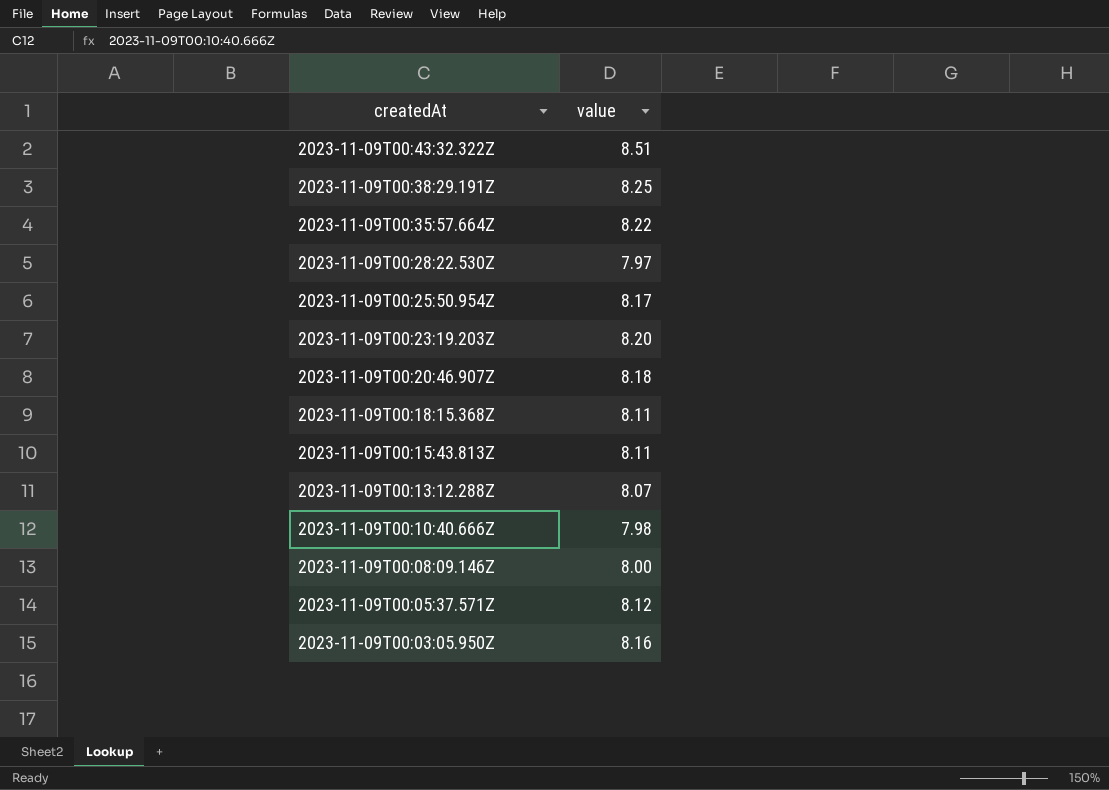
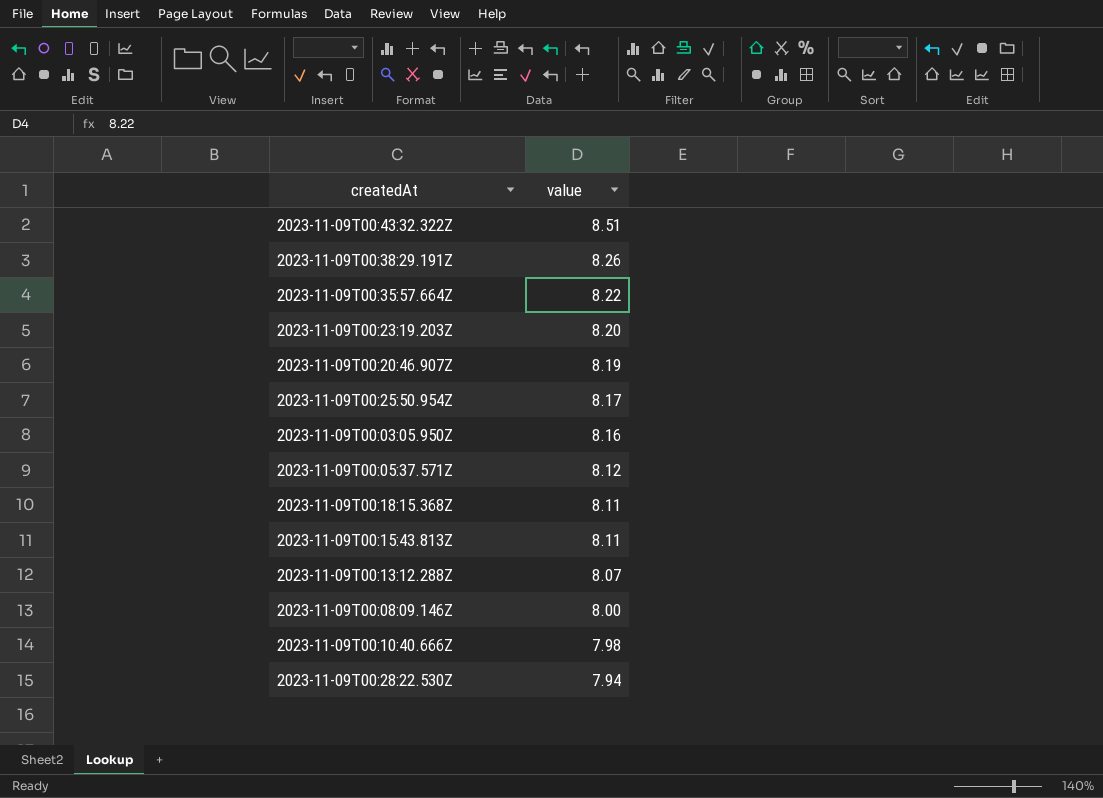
row order: createdAt descending -> value descending
2023-11-09T00:38:29.191Z | value: 8.25 -> 8.26
2023-11-09T00:20:46.907Z | value: 8.18 -> 8.19
2023-11-09T00:28:22.530Z | value: 7.97 -> 7.94

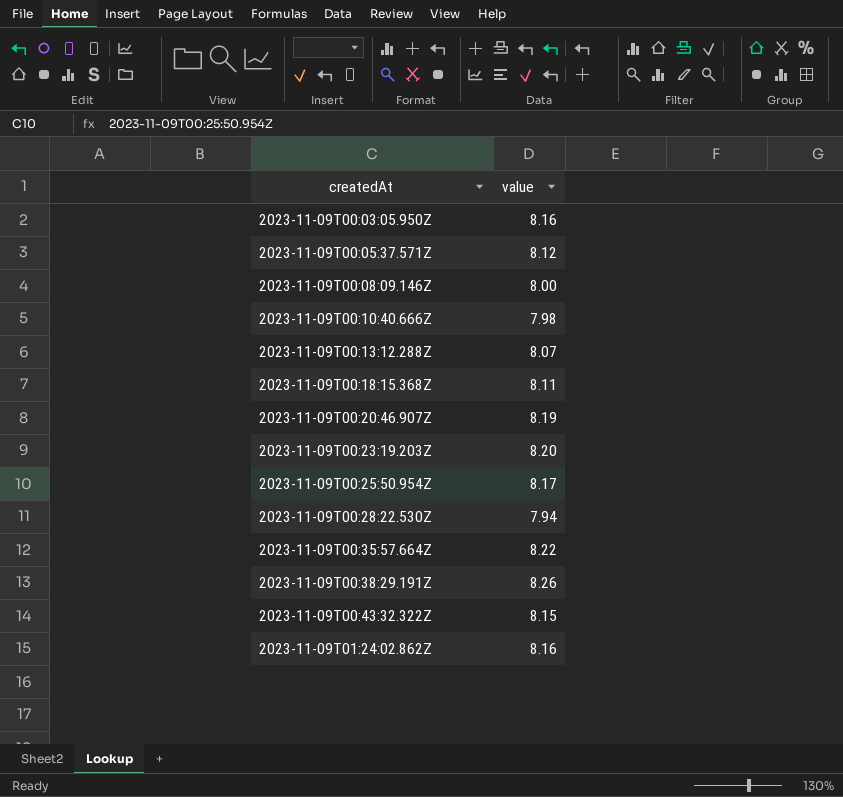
row order: value descending -> createdAt ascending
row 2023-11-09T00:15:43.813Z: 8.11 -> none
2023-11-09T00:43:32.322Z | value: 8.51 -> 8.15
row 2023-11-09T01:24:02.862Z: none -> 8.16

